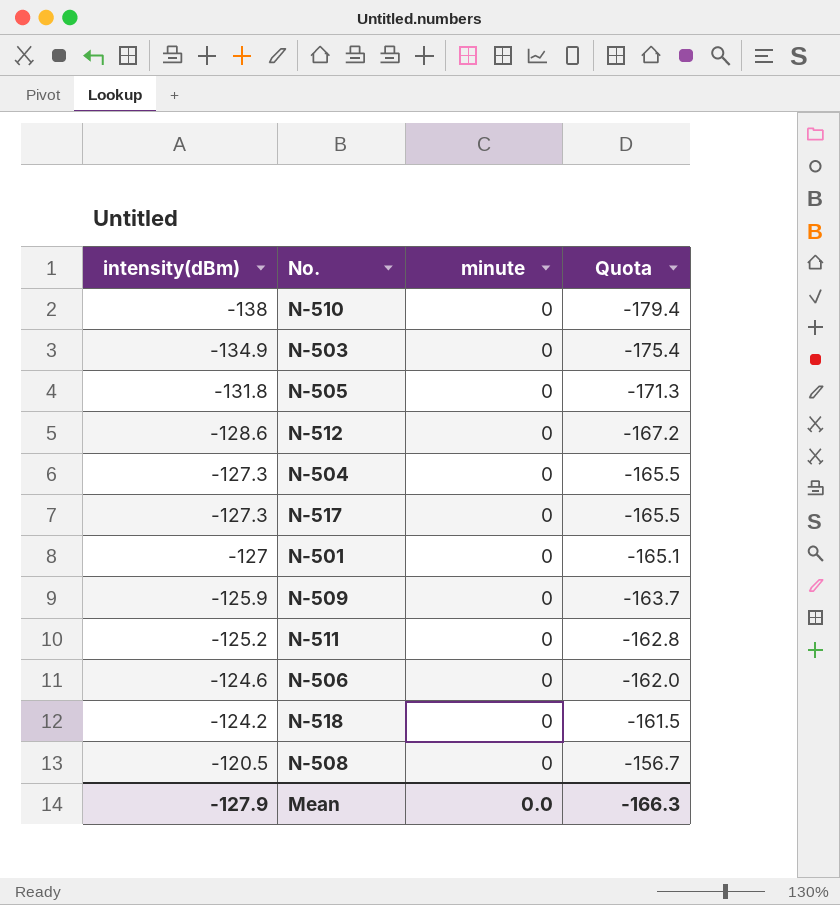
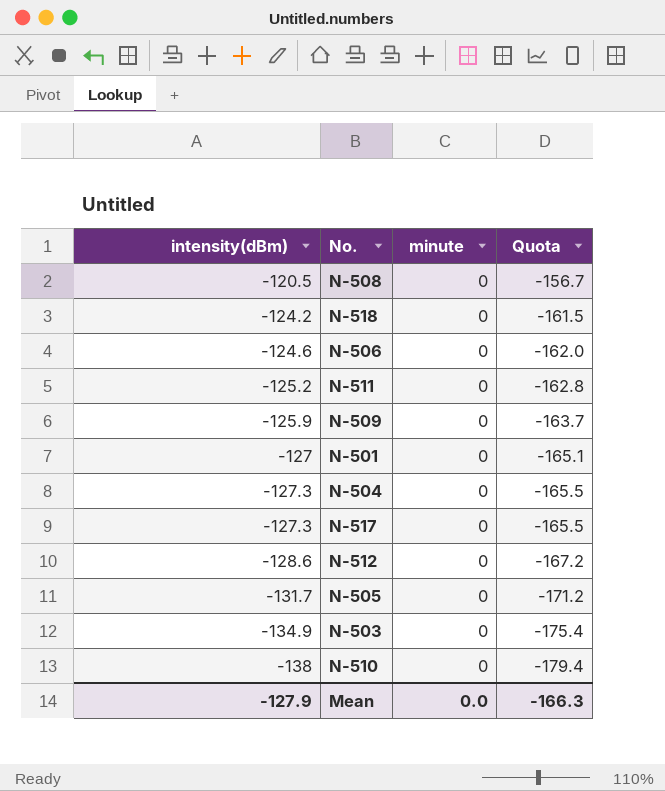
row order: intensity(dBm) ascending -> intensity(dBm) descending
N-505 | intensity(dBm): -131.8 -> -131.7
N-505 | Quota: -171.3 -> -171.2

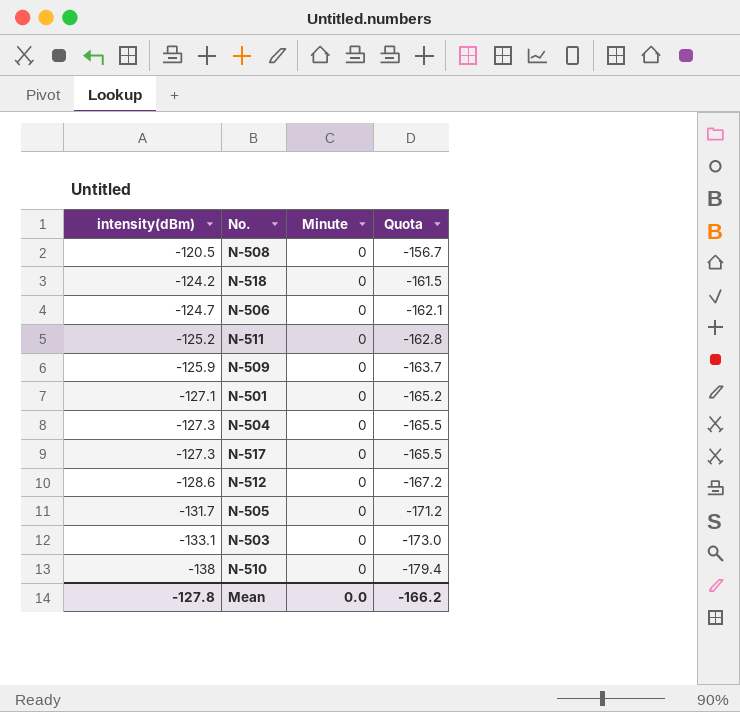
column name: minute -> Minute
N-506 | intensity(dBm): -124.6 -> -124.7
N-506 | Quota: -162.0 -> -162.1
N-501 | intensity(dBm): -127 -> -127.1
N-501 | Quota: -165.1 -> -165.2
N-503 | intensity(dBm): -134.9 -> -133.1
N-503 | Quota: -175.4 -> -173.0
Mean | intensity(dBm): -127.9 -> -127.8
Mean | Quota: -166.3 -> -166.2

